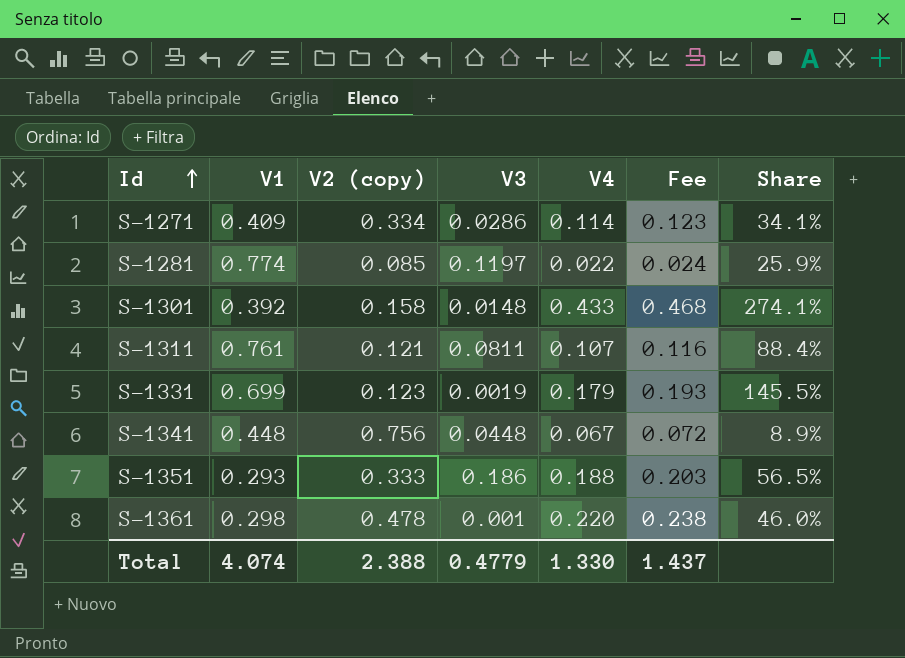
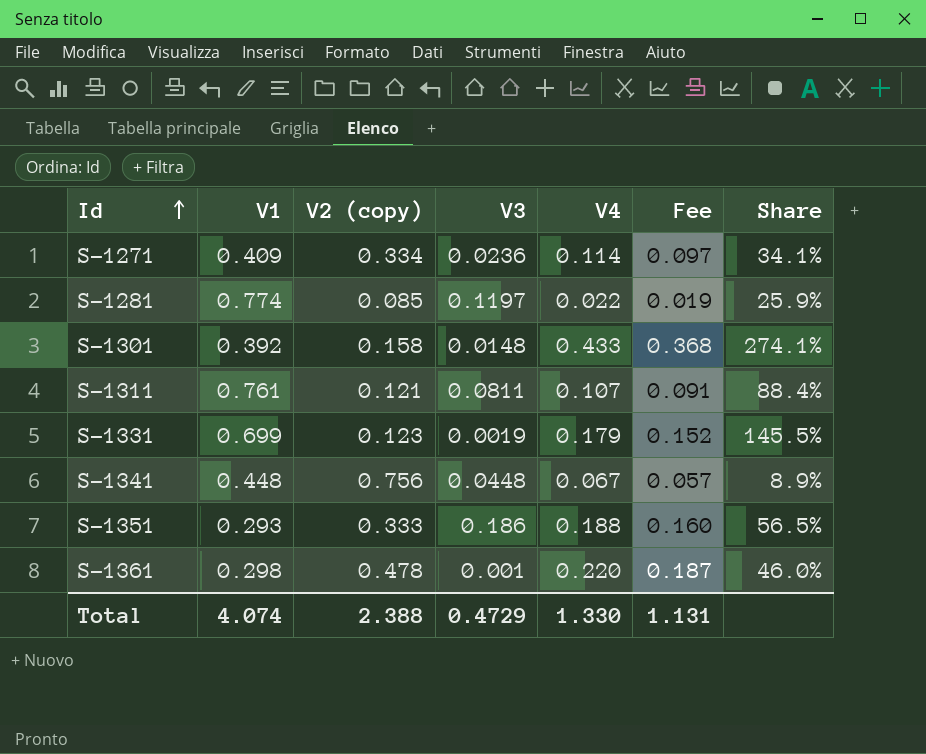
column Fee | formula: [V4] * 1.08 -> [V4] * 0.85
S-1271 | V3: 0.0286 -> 0.0236
Total | V3: 0.4779 -> 0.4729
Total | Fee: 1.437 -> 1.131

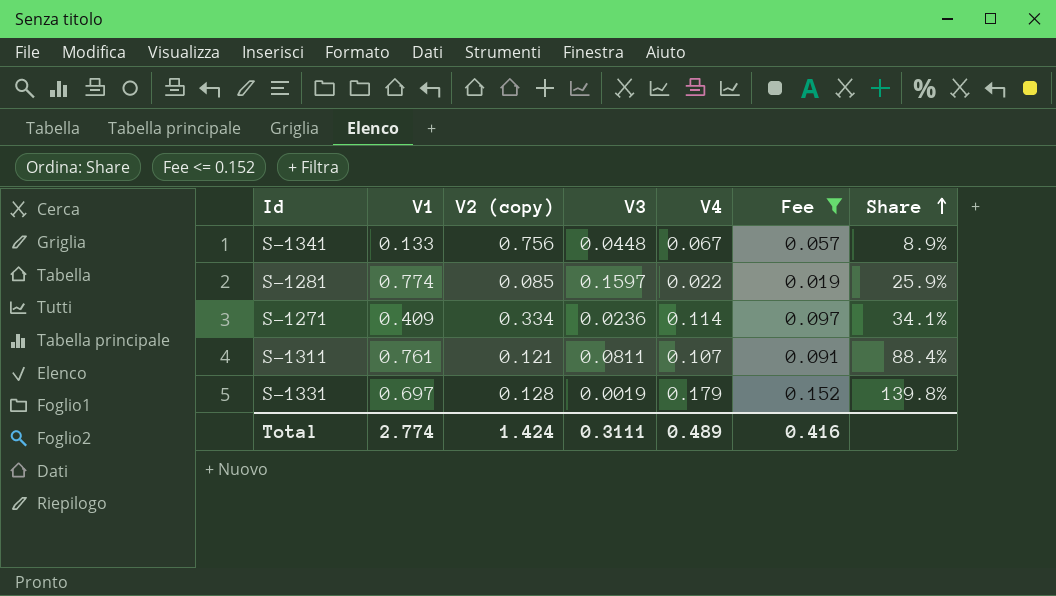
filter: none -> Fee <= 0.152
row order: Id ascending -> Share ascending
S-1341 | V1: 0.448 -> 0.133
S-1281 | V3: 0.1197 -> 0.1597
S-1331 | V1: 0.699 -> 0.697
S-1331 | V2 (copy): 0.123 -> 0.128
S-1331 | Share: 145.5% -> 139.8%
Total | V1: 4.074 -> 2.774
Total | V2 (copy): 2.388 -> 1.424
Total | V3: 0.4729 -> 0.3111
Total | V4: 1.330 -> 0.489
Total | Fee: 1.131 -> 0.416

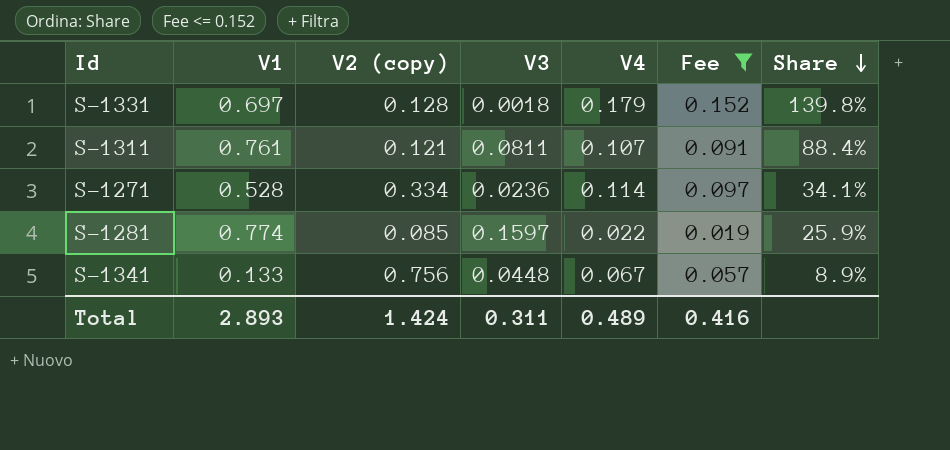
row order: Share ascending -> Share descending
S-1331 | V3: 0.0019 -> 0.0018
S-1271 | V1: 0.409 -> 0.528
Total | V1: 2.774 -> 2.893
Total | V3: 0.3111 -> 0.311

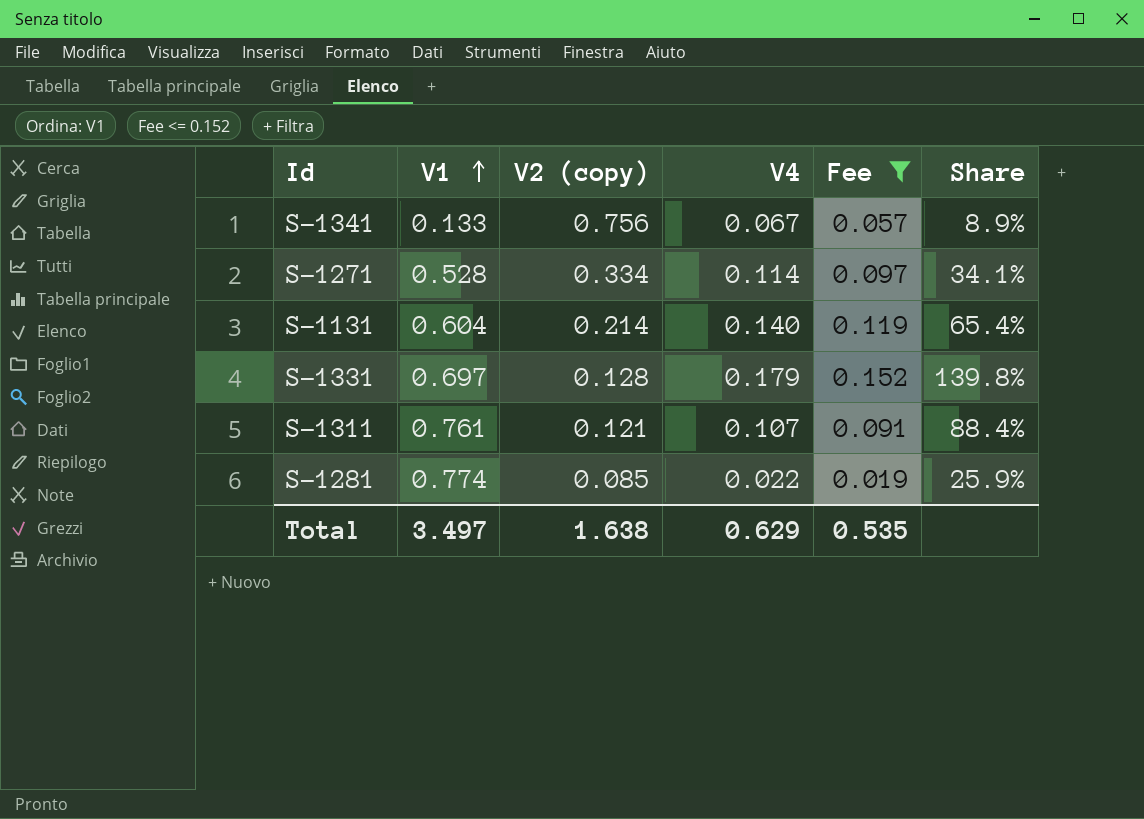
row order: Share descending -> V1 ascending
column V3 | position: 4 -> none
row S-1131: none -> 0.604 | 0.214 | 0.140 | 0.119 | 65.4%
Total | V1: 2.893 -> 3.497
Total | V2 (copy): 1.424 -> 1.638
Total | V4: 0.489 -> 0.629
Total | Fee: 0.416 -> 0.535

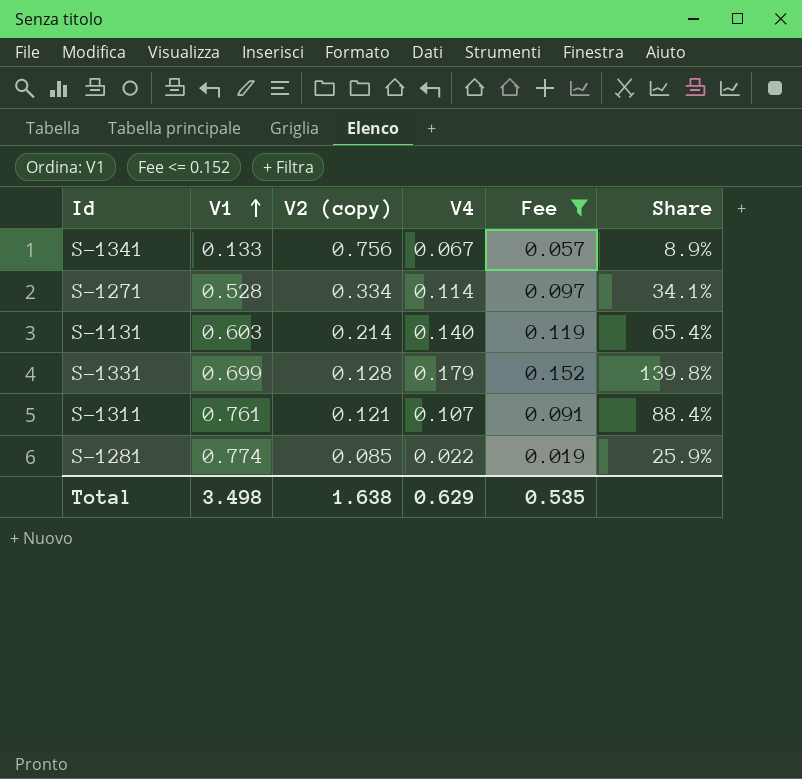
S-1131 | V1: 0.604 -> 0.603
S-1331 | V1: 0.697 -> 0.699
Total | V1: 3.497 -> 3.498

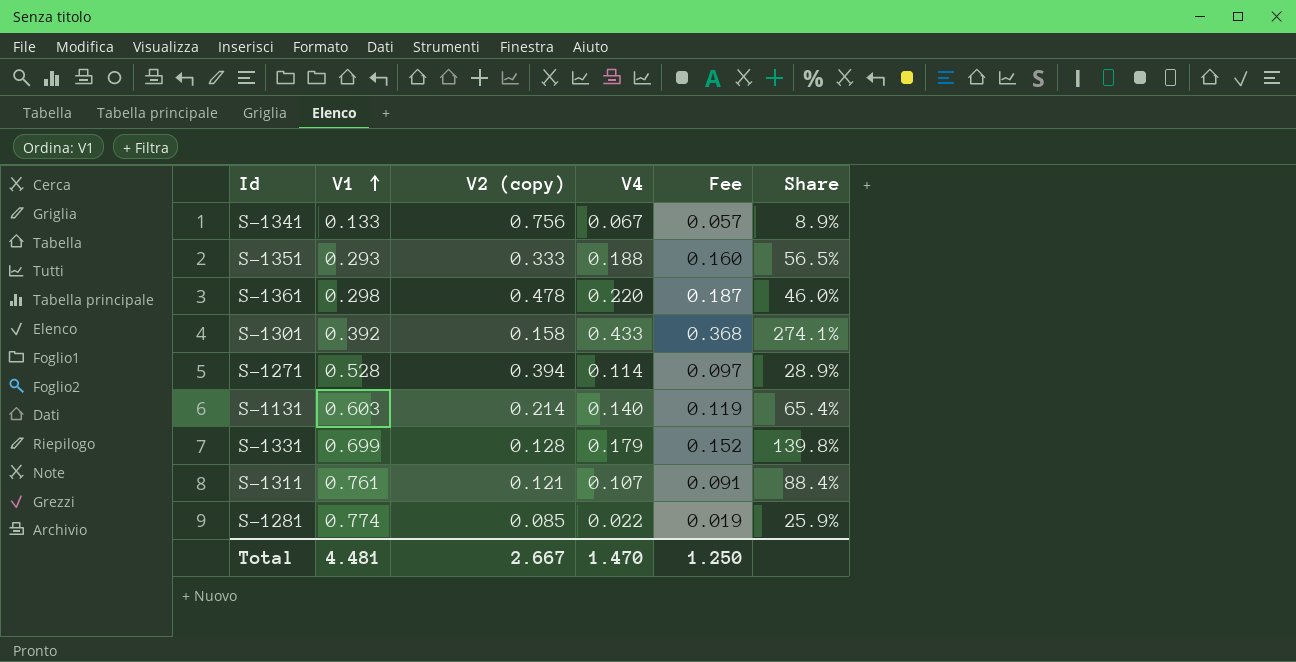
filter: Fee <= 0.152 -> none
S-1271 | V2 (copy): 0.334 -> 0.394
S-1271 | Share: 34.1% -> 28.9%
Total | V1: 3.498 -> 4.481
Total | V2 (copy): 1.638 -> 2.667
Total | V4: 0.629 -> 1.470
Total | Fee: 0.535 -> 1.250

